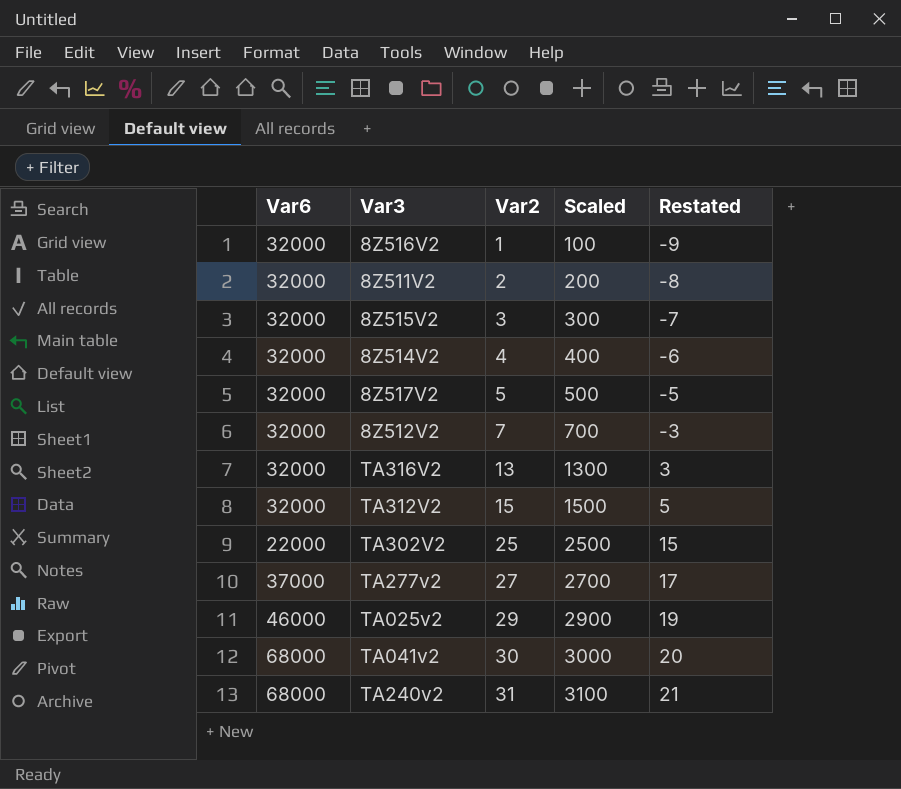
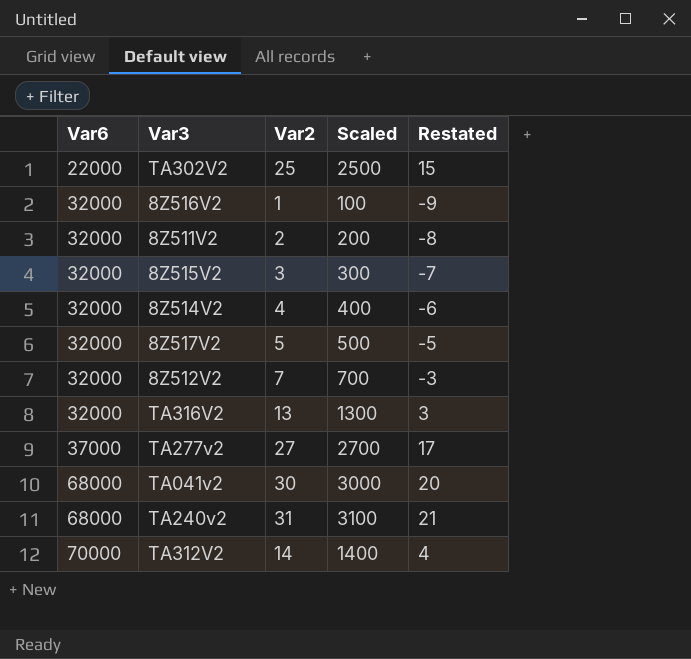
row order: Var2 ascending -> Var6 ascending
row TA025v2: 46000 | 29 | 2900 | 19 -> none
TA312V2 | Var6: 32000 -> 70000
TA312V2 | Var2: 15 -> 14
TA312V2 | Scaled: 1500 -> 1400
TA312V2 | Restated: 5 -> 4

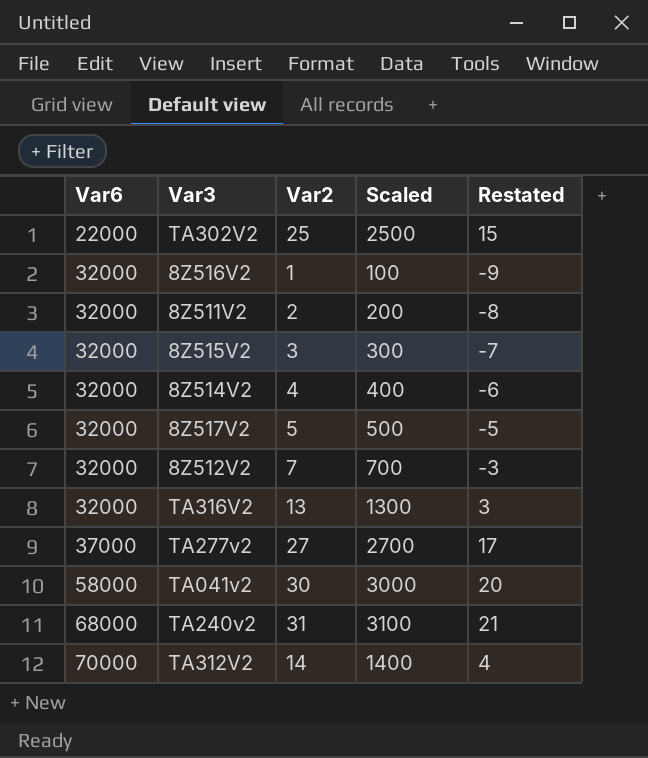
TA041v2 | Var6: 68000 -> 58000

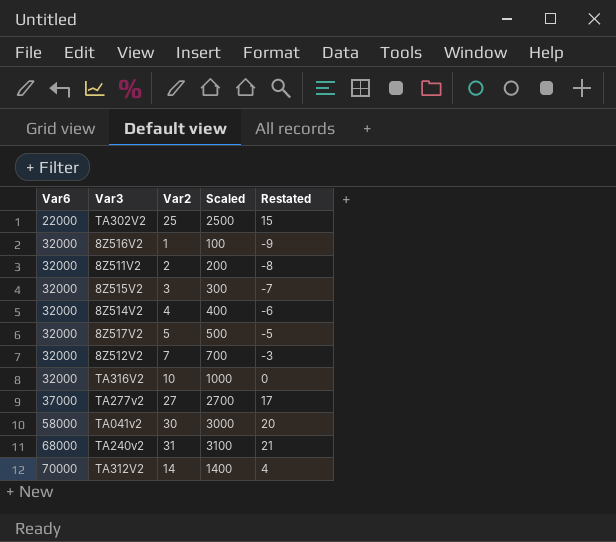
TA316V2 | Var2: 13 -> 10
TA316V2 | Scaled: 1300 -> 1000
TA316V2 | Restated: 3 -> 0

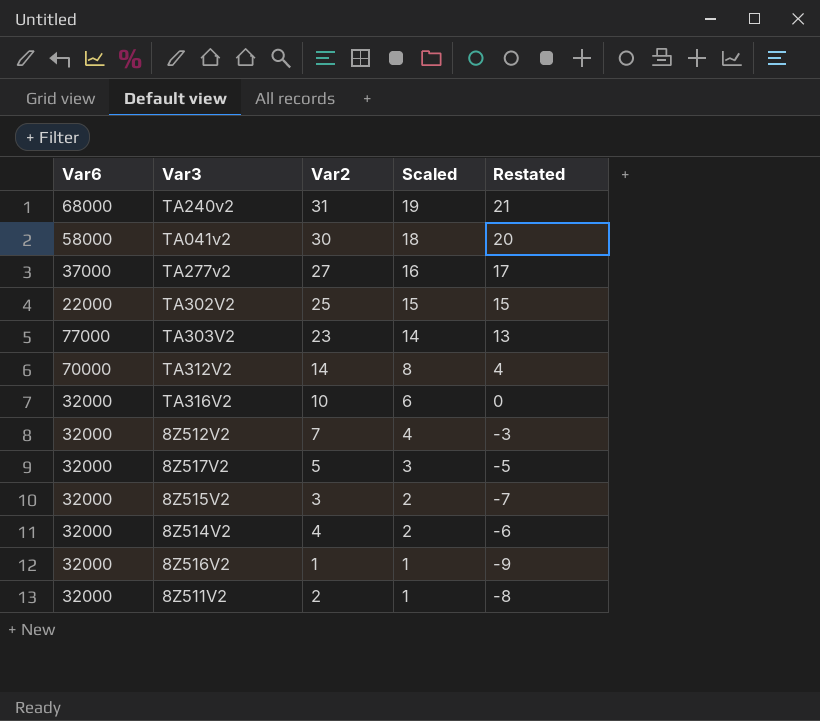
row order: Var6 ascending -> Scaled descending
column Scaled | formula: [Var2] * 100 -> [Var2] * 0.6
row TA303V2: none -> 77000 | 23 | 14 | 13

